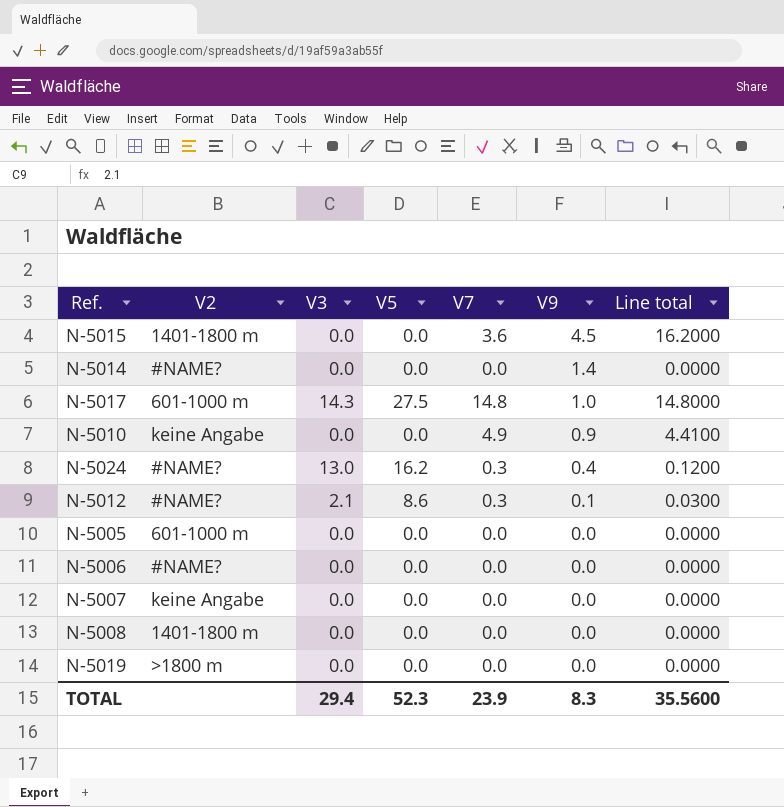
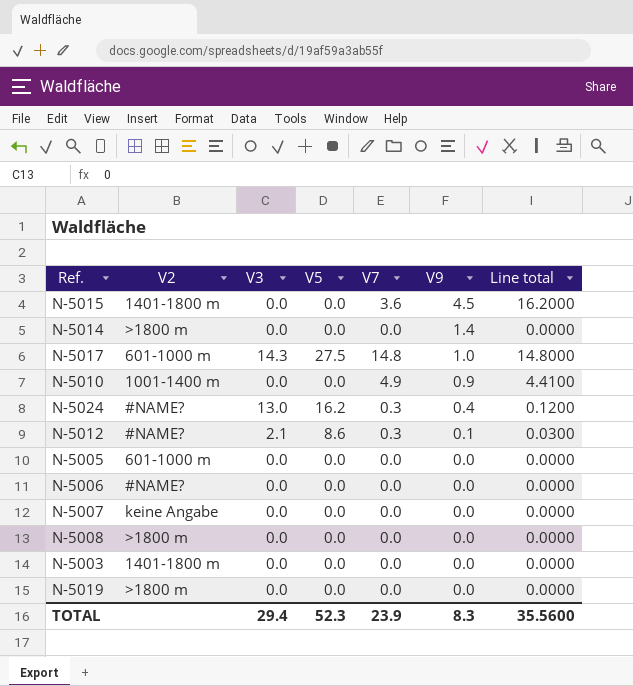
N-5014 | V2: #NAME? -> >1800 m
N-5010 | V2: keine Angabe -> 1001-1400 m
N-5008 | V2: 1401-1800 m -> >1800 m
row N-5003: none -> 1401-1800 m | 0.0 | 0.0 | 0.0 | 0.0 | 0.0000

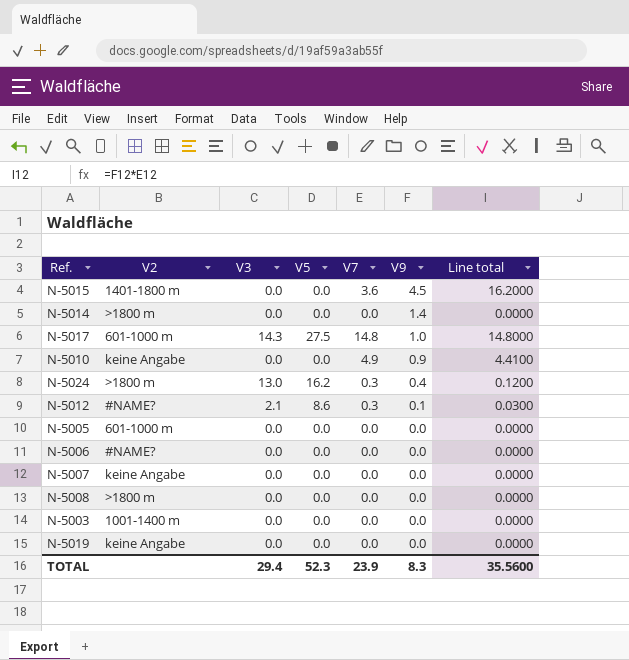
N-5010 | V2: 1001-1400 m -> keine Angabe
N-5024 | V2: #NAME? -> >1800 m
N-5003 | V2: 1401-1800 m -> 1001-1400 m
N-5019 | V2: >1800 m -> keine Angabe

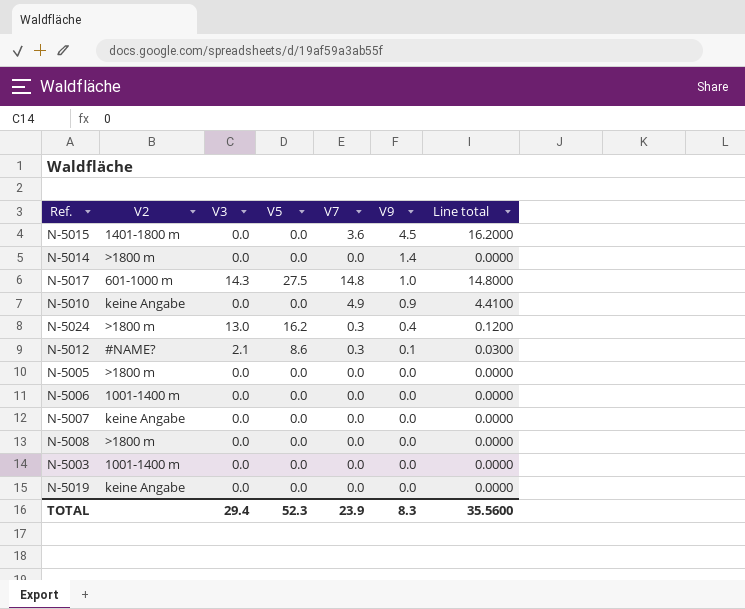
N-5005 | V2: 601-1000 m -> >1800 m
N-5006 | V2: #NAME? -> 1001-1400 m

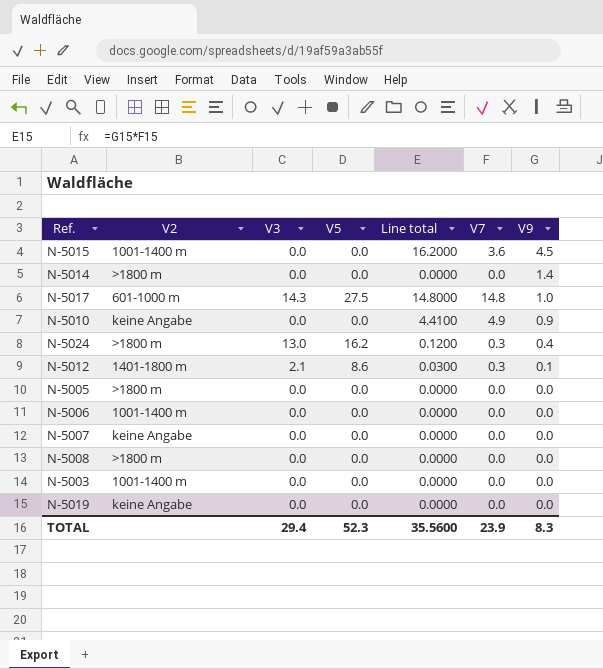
column Line total | position: 7 -> 5
N-5015 | V2: 1401-1800 m -> 1001-1400 m
N-5012 | V2: #NAME? -> 1401-1800 m

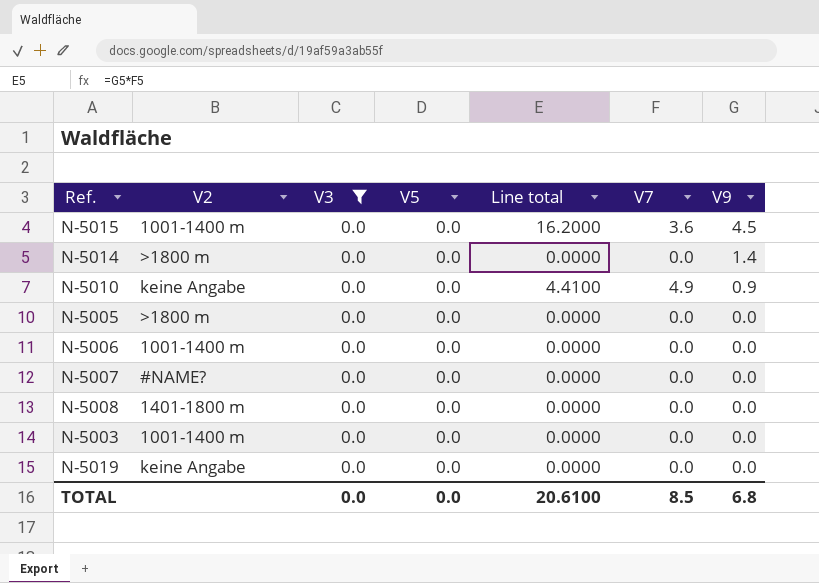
filter: none -> V3 = 0.0
N-5007 | V2: keine Angabe -> #NAME?
N-5008 | V2: >1800 m -> 1401-1800 m
TOTAL | V3: 29.4 -> 0.0
TOTAL | V5: 52.3 -> 0.0
TOTAL | Line total: 35.5600 -> 20.6100
TOTAL | V7: 23.9 -> 8.5
TOTAL | V9: 8.3 -> 6.8

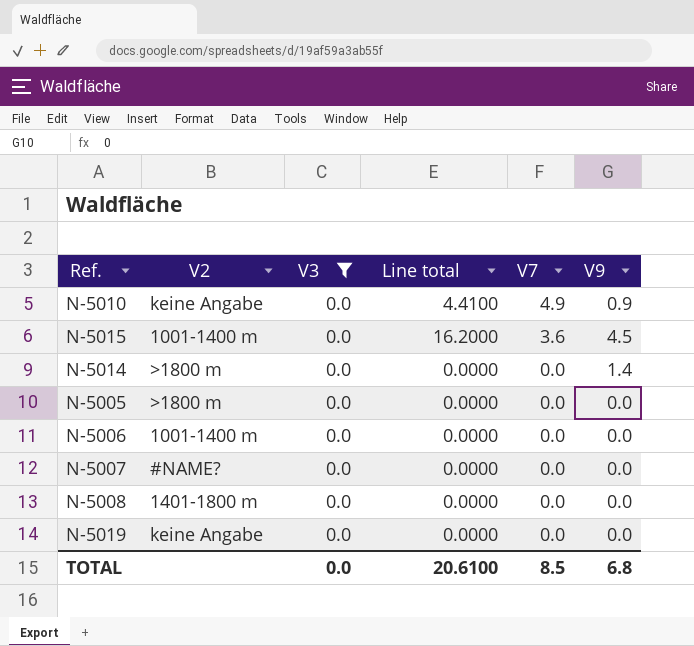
row order: V9 descending -> V7 descending
column V5 | position: 4 -> none
row N-5003: 1001-1400 m | 0.0 | 0.0 | 0.0000 | 0.0 | 0.0 -> none

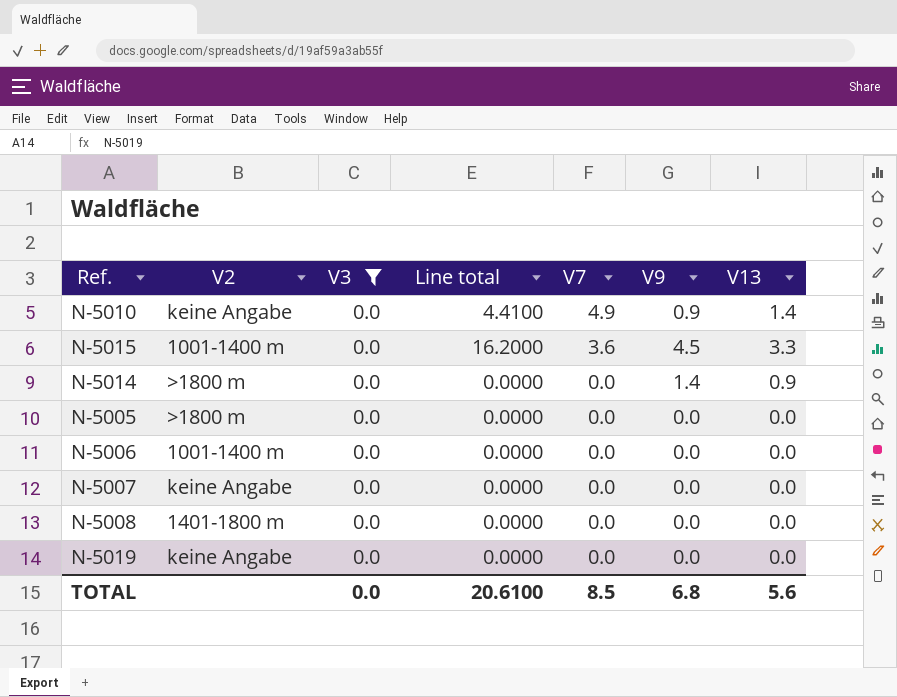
column V13 | position: none -> 7
N-5007 | V2: #NAME? -> keine Angabe

